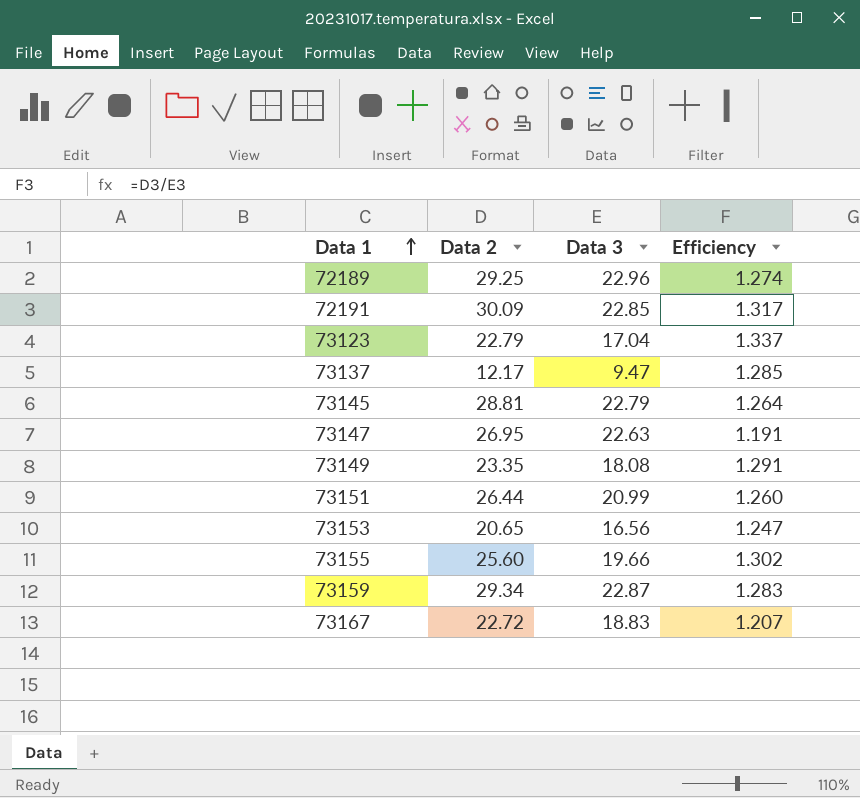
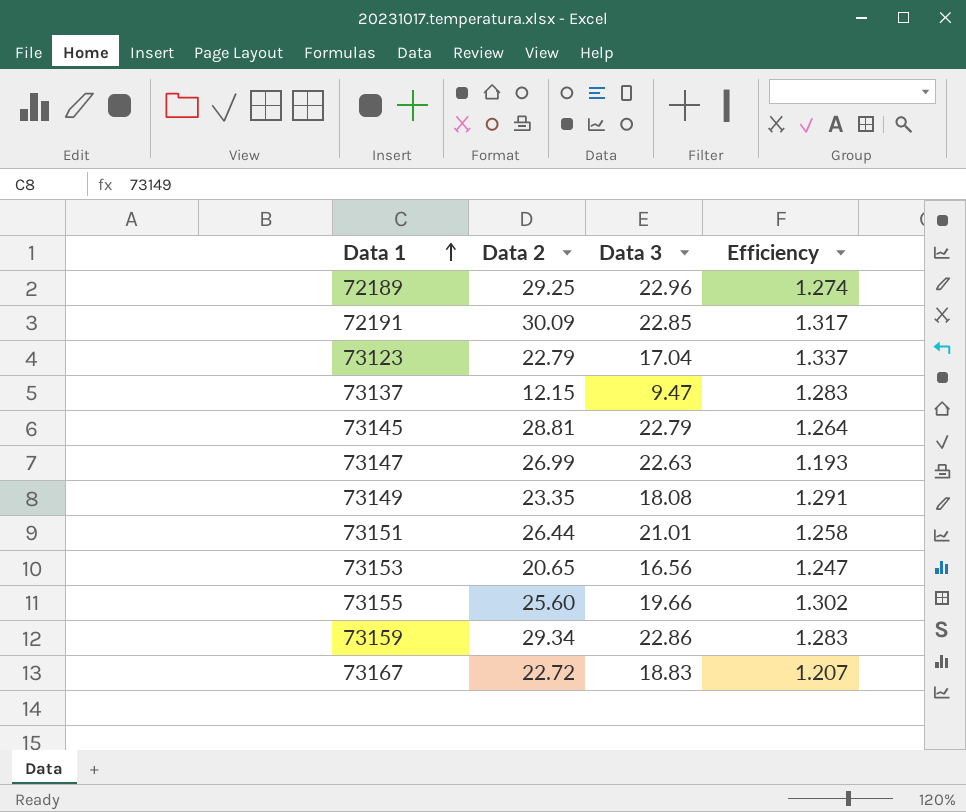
73137 | Data 2: 12.17 -> 12.15
73137 | Efficiency: 1.285 -> 1.283
73147 | Data 2: 26.95 -> 26.99
73147 | Efficiency: 1.191 -> 1.193
73151 | Data 3: 20.99 -> 21.01
73151 | Efficiency: 1.260 -> 1.258
73159 | Data 3: 22.87 -> 22.86

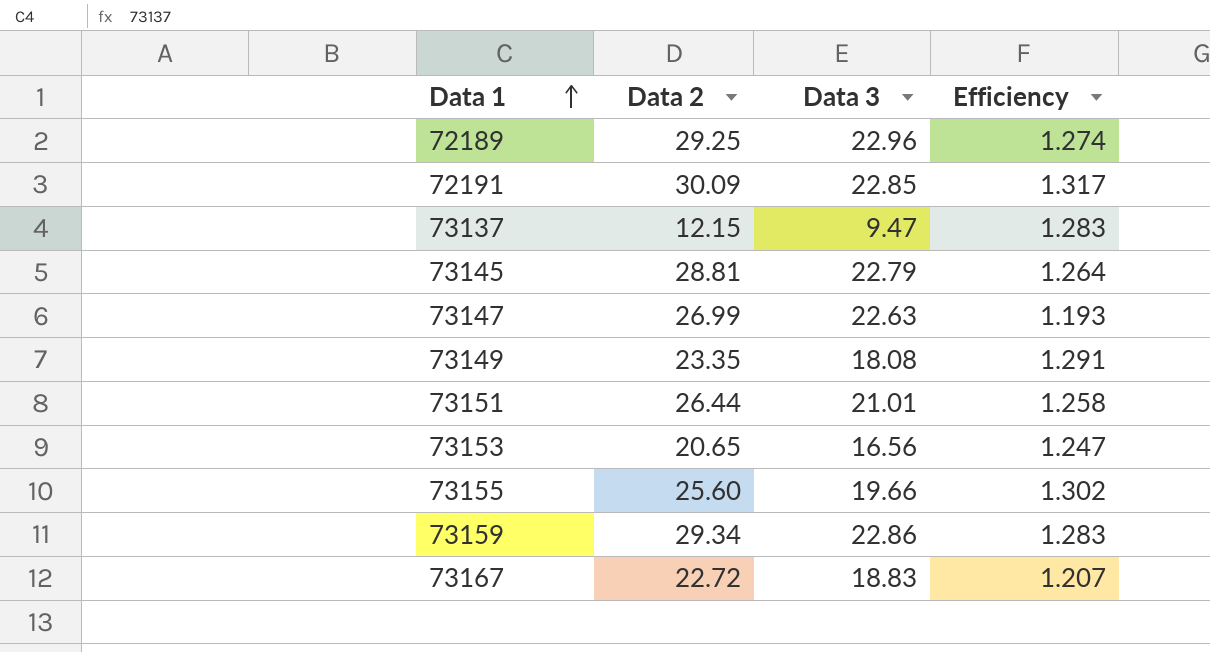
row 73123: 22.79 | 17.04 | 1.337 -> none

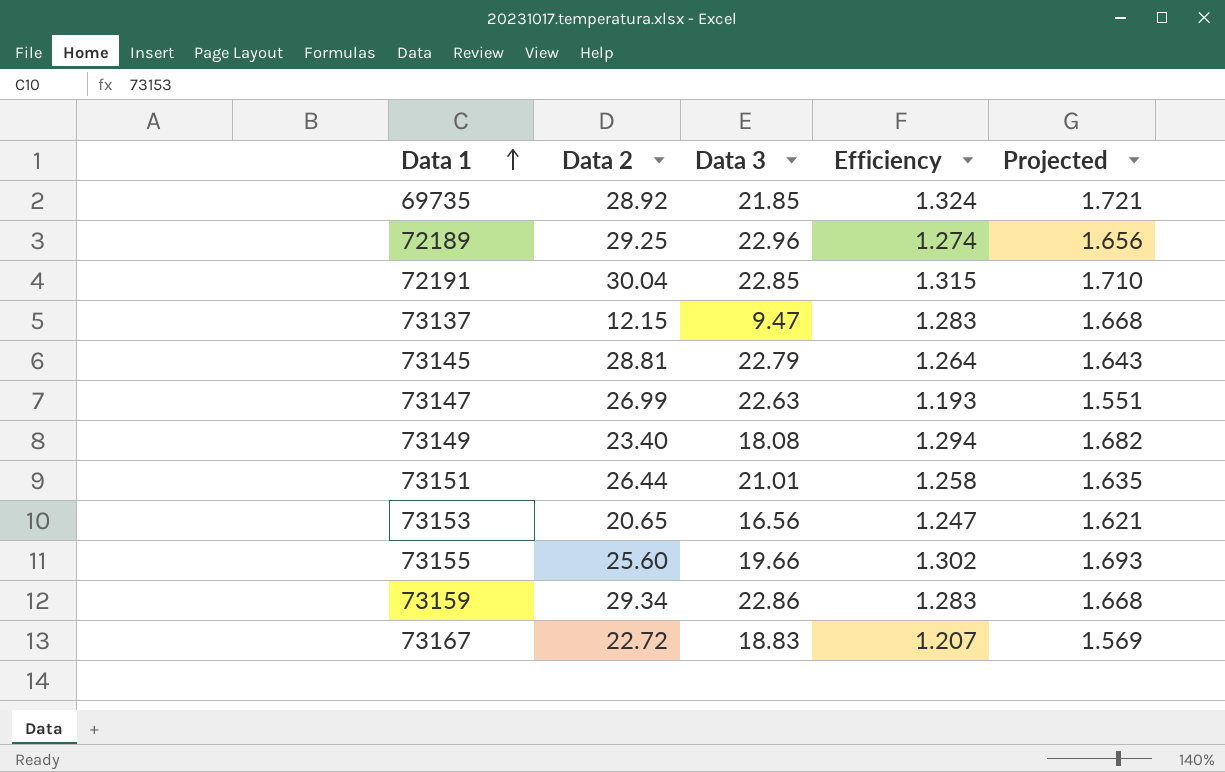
column Projected | formula: none -> [Efficiency] * 1.3
row 69735: none -> 28.92 | 21.85 | 1.324 | 1.721
72191 | Data 2: 30.09 -> 30.04
72191 | Efficiency: 1.317 -> 1.315
73149 | Data 2: 23.35 -> 23.40
73149 | Efficiency: 1.291 -> 1.294

